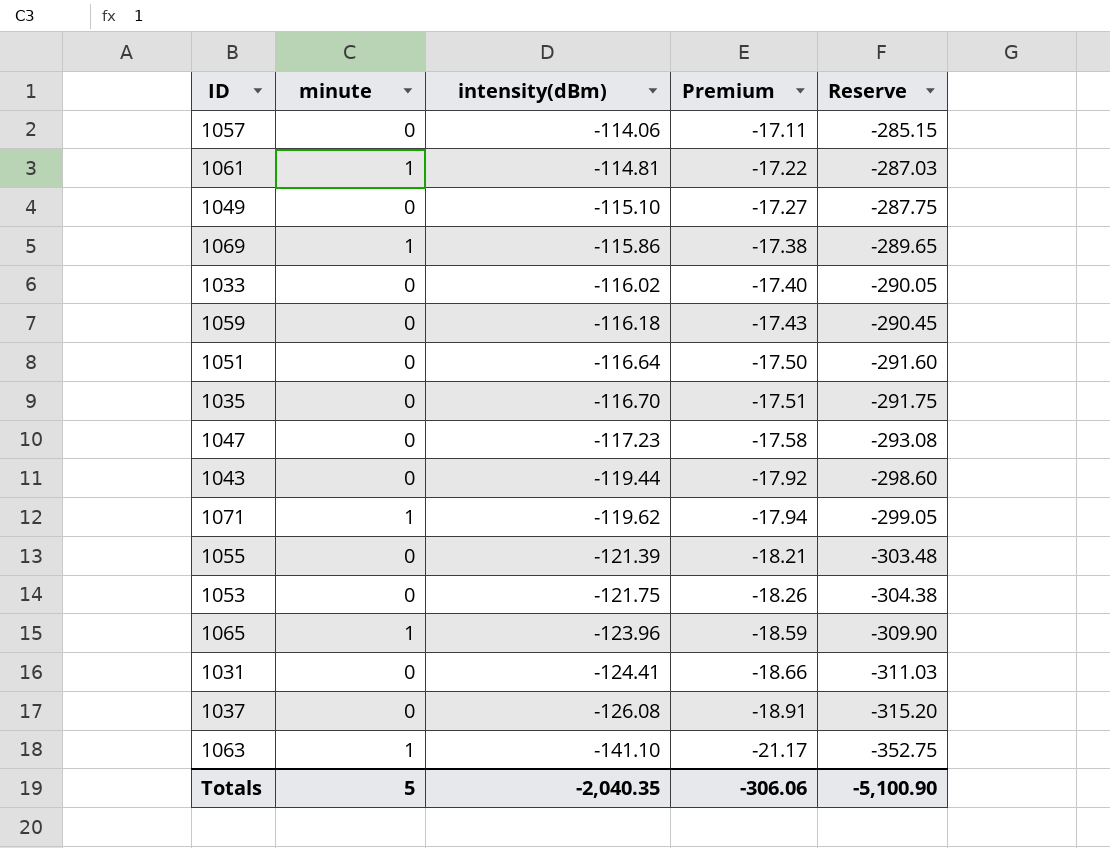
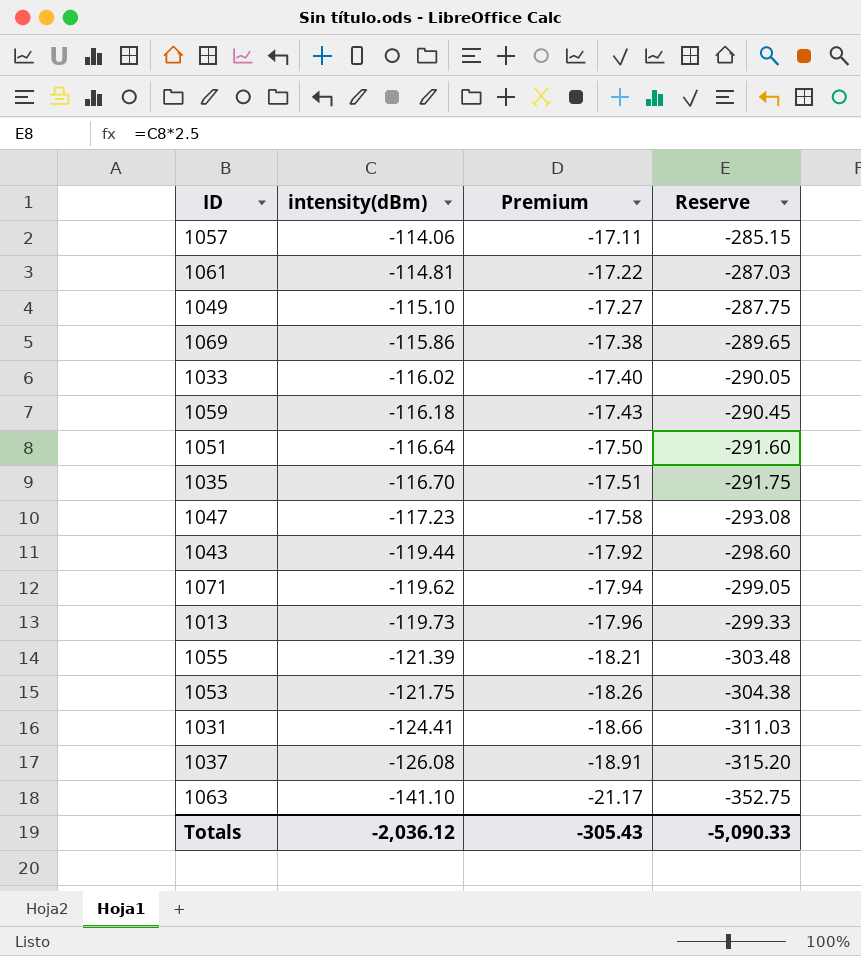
column minute | position: 2 -> none
row 1065: 1 | -123.96 | -18.59 | -309.90 -> none
row 1013: none -> -119.73 | -17.96 | -299.33
Totals | intensity(dBm): -2,040.35 -> -2,036.12
Totals | Premium: -306.06 -> -305.43
Totals | Reserve: -5,100.90 -> -5,090.33

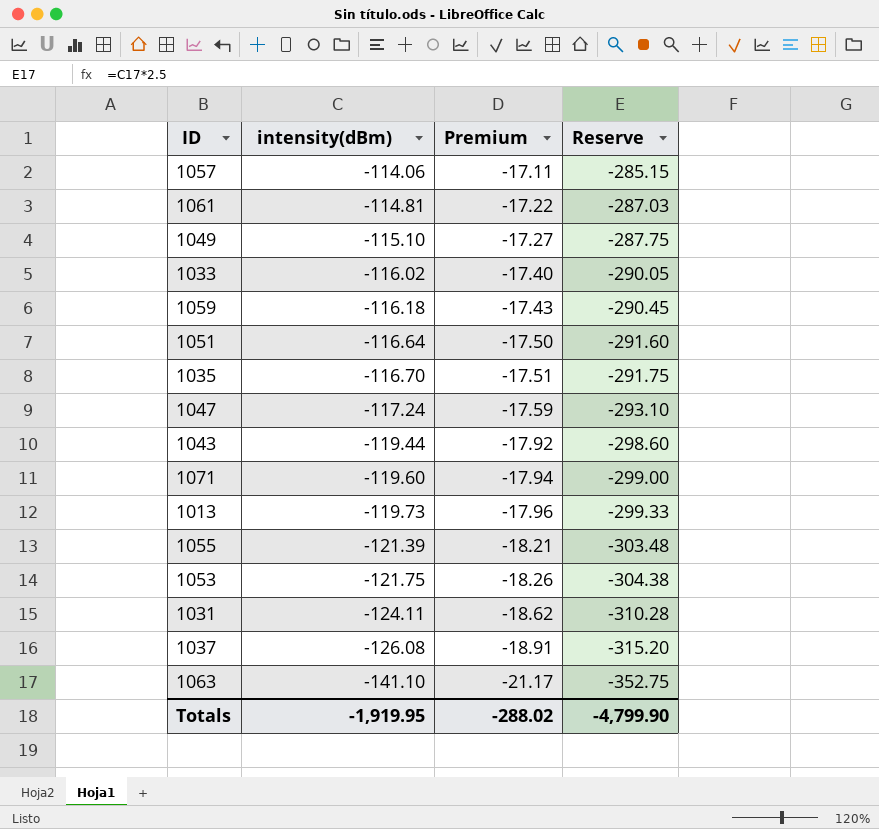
row 1069: -115.86 | -17.38 | -289.65 -> none
1047 | intensity(dBm): -117.23 -> -117.24
1047 | Premium: -17.58 -> -17.59
1047 | Reserve: -293.08 -> -293.10
1071 | intensity(dBm): -119.62 -> -119.60
1071 | Reserve: -299.05 -> -299.00
1031 | intensity(dBm): -124.41 -> -124.11
1031 | Premium: -18.66 -> -18.62
1031 | Reserve: -311.03 -> -310.28
Totals | intensity(dBm): -2,036.12 -> -1,919.95
Totals | Premium: -305.43 -> -288.02
Totals | Reserve: -5,090.33 -> -4,799.90

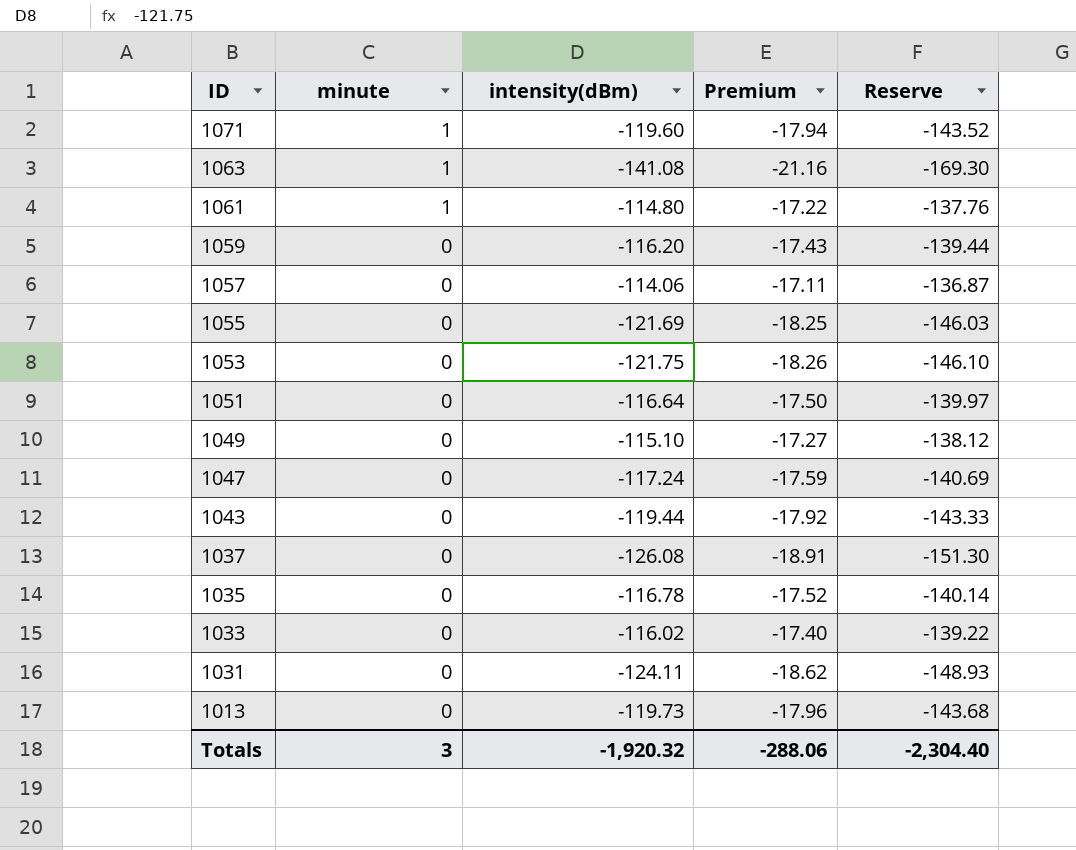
row order: intensity(dBm) descending -> ID descending
column minute | position: none -> 2
column Reserve | formula: [intensity(dBm)] * 2.5 -> [intensity(dBm)] * 1.2
1063 | intensity(dBm): -141.10 -> -141.08
1063 | Premium: -21.17 -> -21.16
1061 | intensity(dBm): -114.81 -> -114.80
1059 | intensity(dBm): -116.18 -> -116.20
1055 | intensity(dBm): -121.39 -> -121.69
1055 | Premium: -18.21 -> -18.25
1035 | intensity(dBm): -116.70 -> -116.78
1035 | Premium: -17.51 -> -17.52
Totals | intensity(dBm): -1,919.95 -> -1,920.32
Totals | Premium: -288.02 -> -288.06
Totals | Reserve: -4,799.90 -> -2,304.40

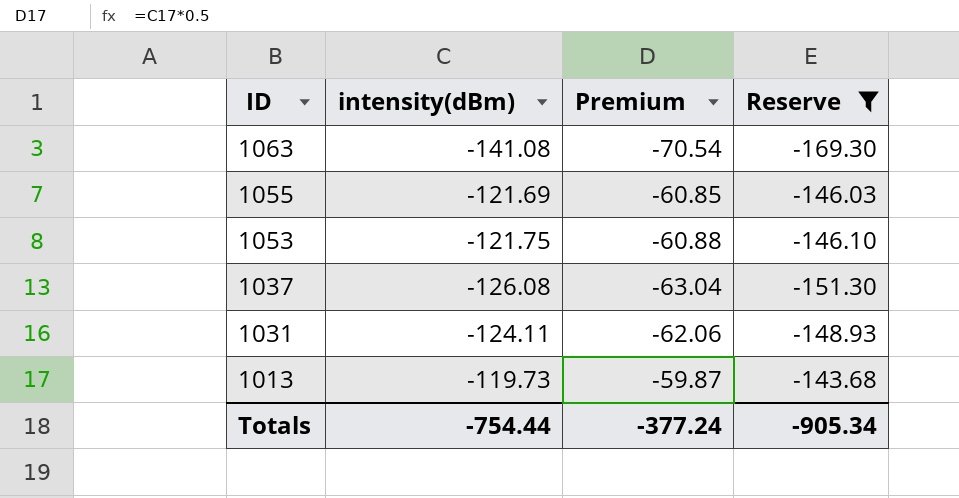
filter: none -> Reserve <= -143.68
column minute | position: 2 -> none
column Premium | formula: [intensity(dBm)] * 0.15 -> [intensity(dBm)] * 0.5
Totals | intensity(dBm): -1,920.32 -> -754.44
Totals | Premium: -288.06 -> -377.24
Totals | Reserve: -2,304.40 -> -905.34

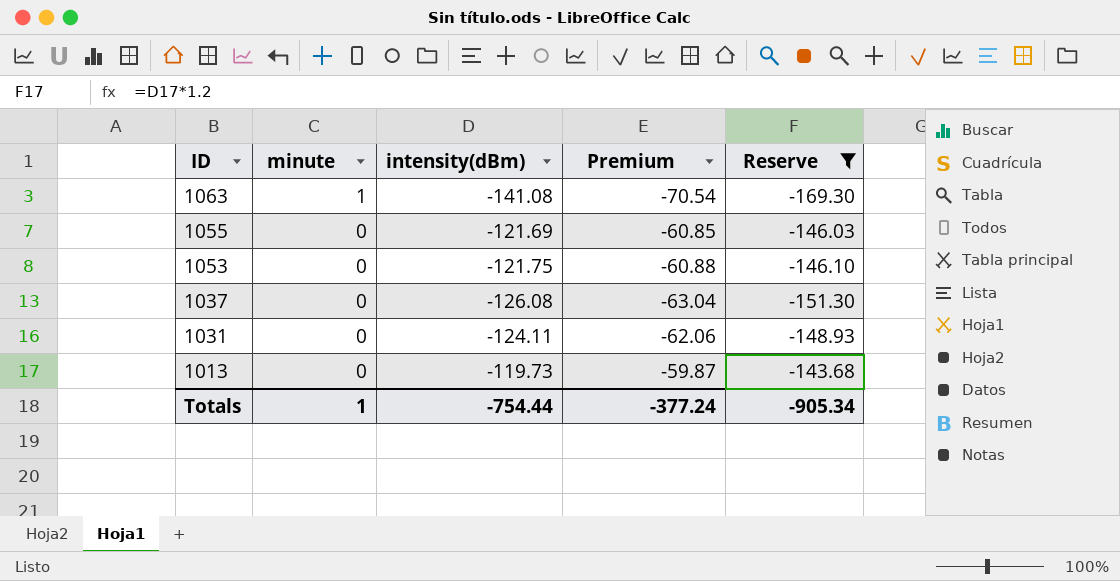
column minute | position: none -> 2

